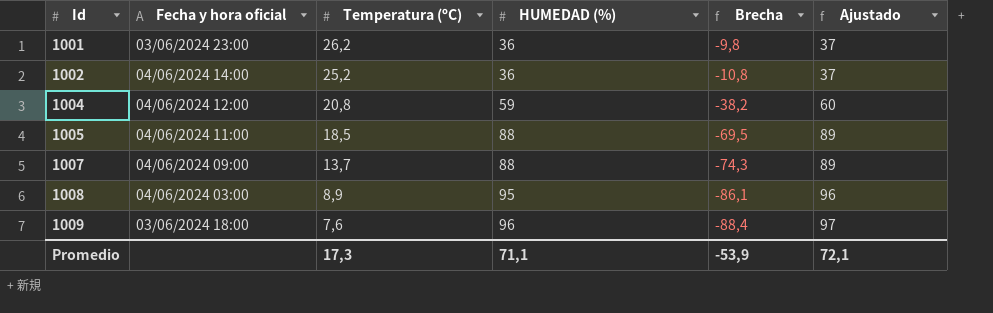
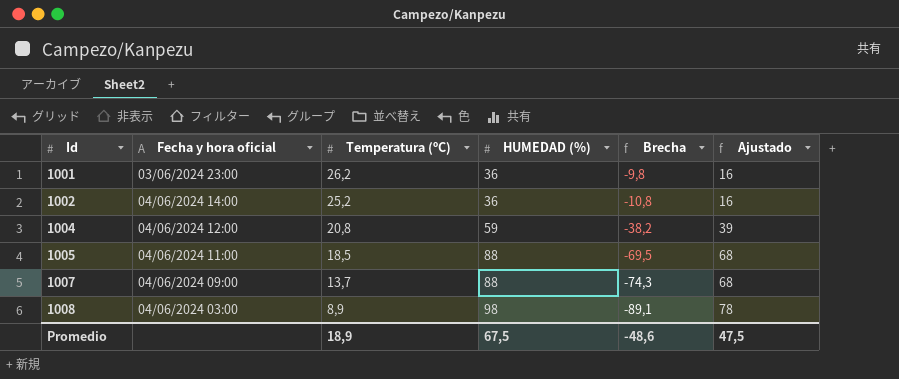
column Ajustado | formula: [HUMEDAD (%)] + 1 -> [HUMEDAD (%)] - 20
row 1009: 03/06/2024 18:00 | 7,6 | 96 | -88,4 | 97 -> none
1008 | HUMEDAD (%): 95 -> 98
1008 | Brecha: -86,1 -> -89,1
Promedio | Temperatura (ºC): 17,3 -> 18,9
Promedio | HUMEDAD (%): 71,1 -> 67,5
Promedio | Brecha: -53,9 -> -48,6
Promedio | Ajustado: 72,1 -> 47,5

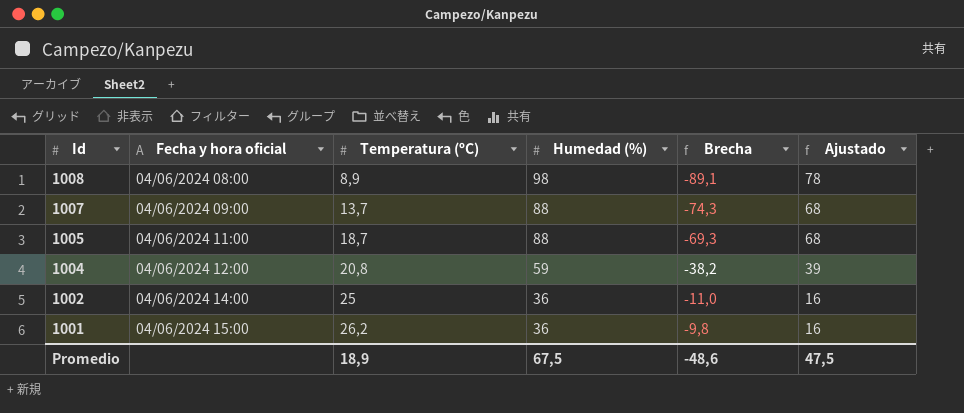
row order: Id ascending -> Id descending
column name: HUMEDAD (%) -> Humedad (%)
1008 | Fecha y hora oficial: 04/06/2024 03:00 -> 04/06/2024 08:00
1005 | Temperatura (ºC): 18,5 -> 18,7
1005 | Brecha: -69,5 -> -69,3
1002 | Temperatura (ºC): 25,2 -> 25
1002 | Brecha: -10,8 -> -11,0
1001 | Fecha y hora oficial: 03/06/2024 23:00 -> 04/06/2024 15:00

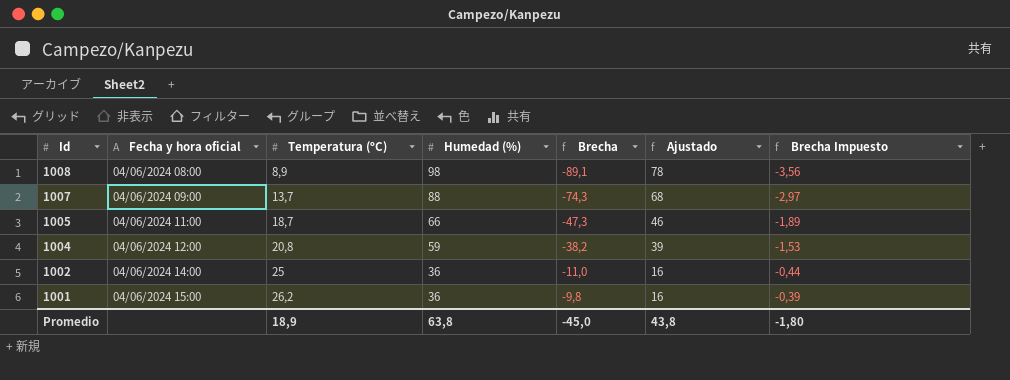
column Brecha Impuesto | formula: none -> [Brecha] * 0,04
1005 | Humedad (%): 88 -> 66
1005 | Brecha: -69,3 -> -47,3
1005 | Ajustado: 68 -> 46
Promedio | Humedad (%): 67,5 -> 63,8
Promedio | Brecha: -48,6 -> -45,0
Promedio | Ajustado: 47,5 -> 43,8

